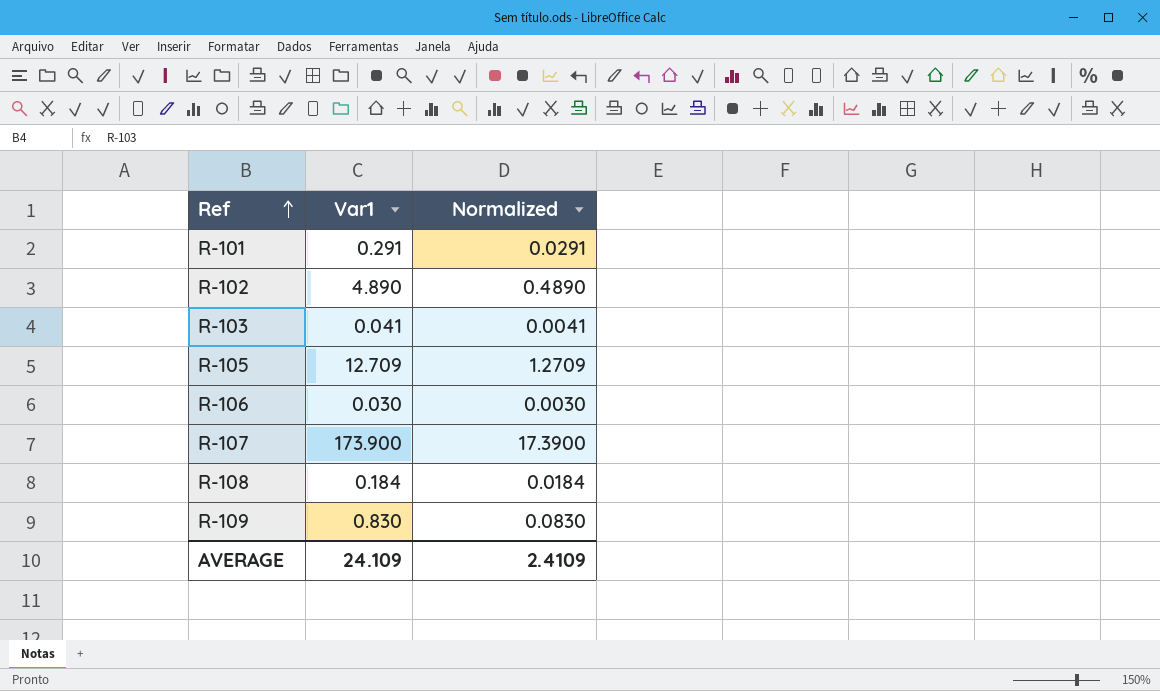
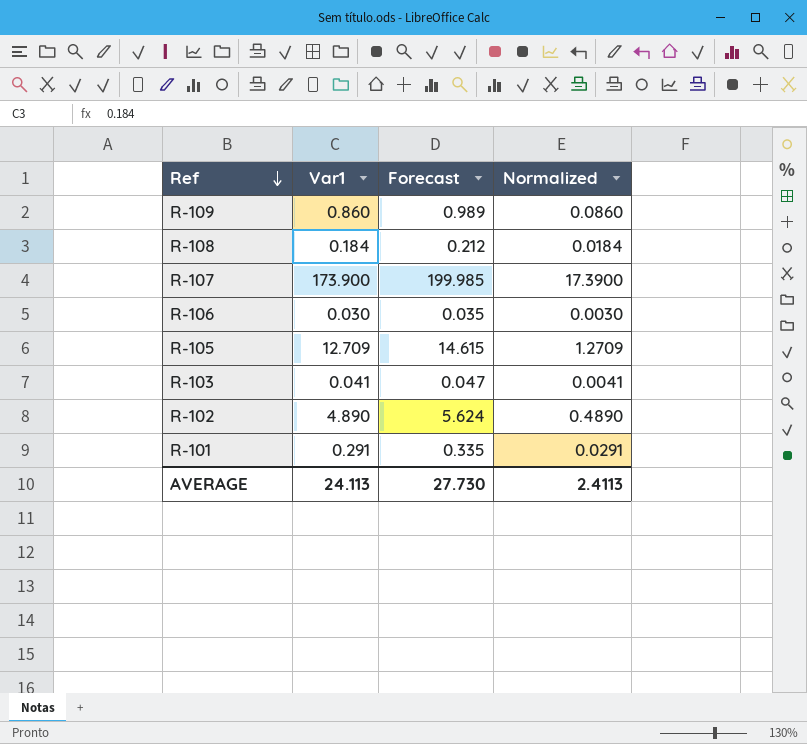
row order: Ref ascending -> Ref descending
column Forecast | formula: none -> [Var1] * 1.15
R-109 | Var1: 0.830 -> 0.860
R-109 | Normalized: 0.0830 -> 0.0860
AVERAGE | Var1: 24.109 -> 24.113
AVERAGE | Normalized: 2.4109 -> 2.4113

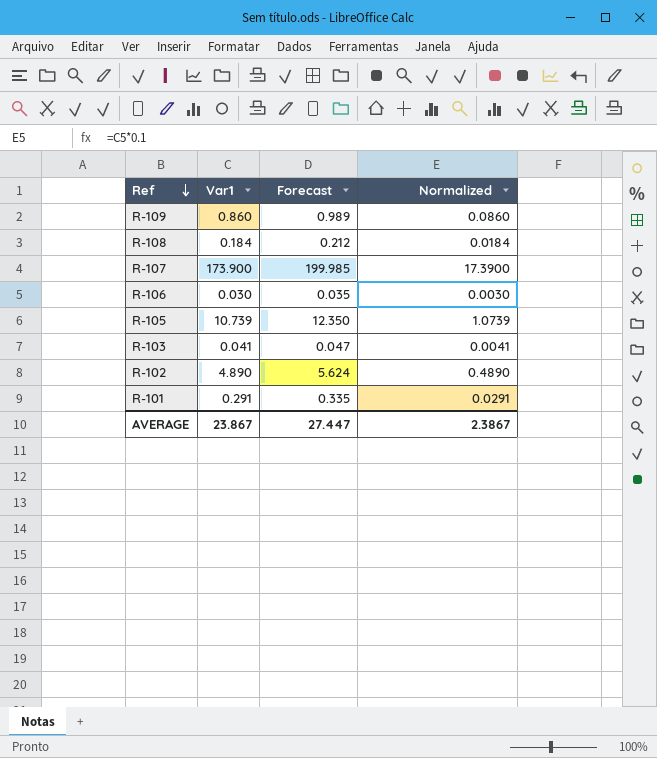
R-105 | Var1: 12.709 -> 10.739
R-105 | Forecast: 14.615 -> 12.350
R-105 | Normalized: 1.2709 -> 1.0739
AVERAGE | Var1: 24.113 -> 23.867
AVERAGE | Forecast: 27.730 -> 27.447
AVERAGE | Normalized: 2.4113 -> 2.3867

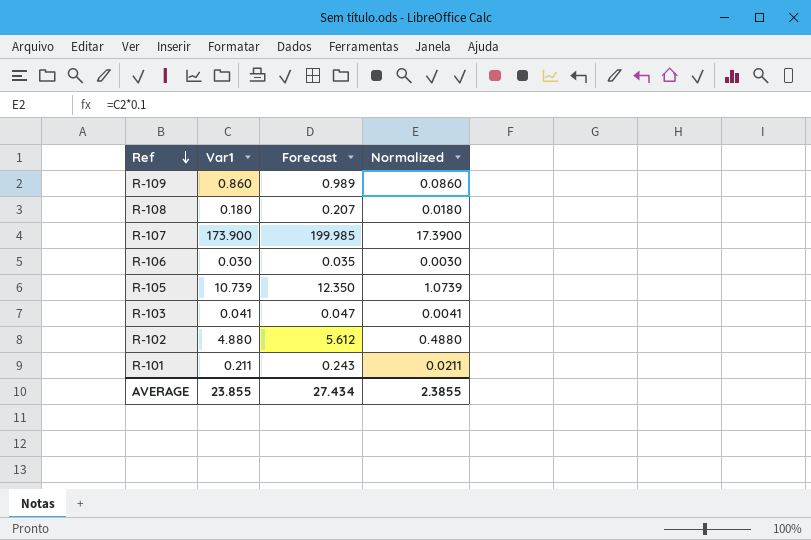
R-108 | Var1: 0.184 -> 0.180
R-108 | Forecast: 0.212 -> 0.207
R-108 | Normalized: 0.0184 -> 0.0180
R-102 | Var1: 4.890 -> 4.880
R-102 | Forecast: 5.624 -> 5.612
R-102 | Normalized: 0.4890 -> 0.4880
R-101 | Var1: 0.291 -> 0.211
R-101 | Forecast: 0.335 -> 0.243
R-101 | Normalized: 0.0291 -> 0.0211
AVERAGE | Var1: 23.867 -> 23.855
AVERAGE | Forecast: 27.447 -> 27.434
AVERAGE | Normalized: 2.3867 -> 2.3855

